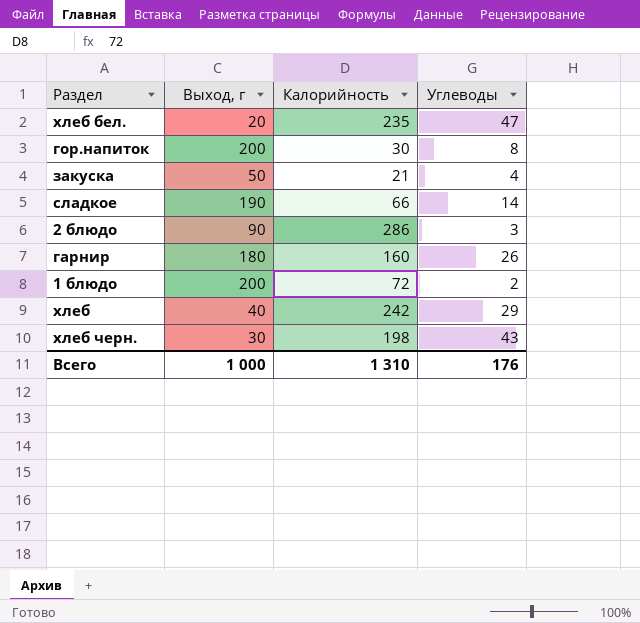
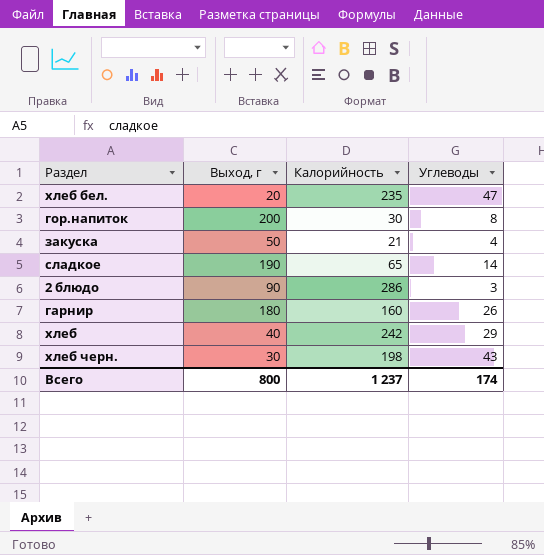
row 1 блюдо: 200 | 72 | 2 -> none
сладкое | Калорийность: 66 -> 65
Всего | Выход, г: 1 000 -> 800
Всего | Калорийность: 1 310 -> 1 237
Всего | Углеводы: 176 -> 174

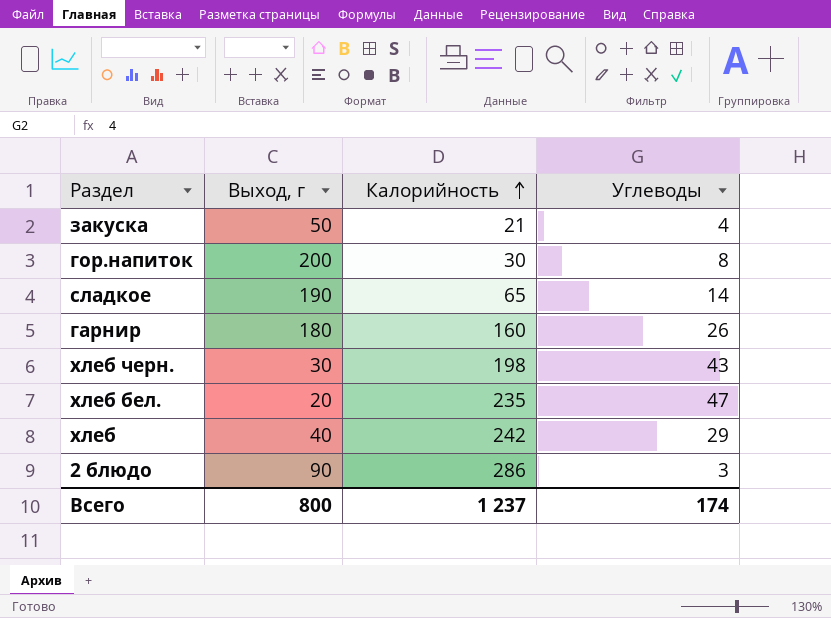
row order: none -> Калорийность ascending

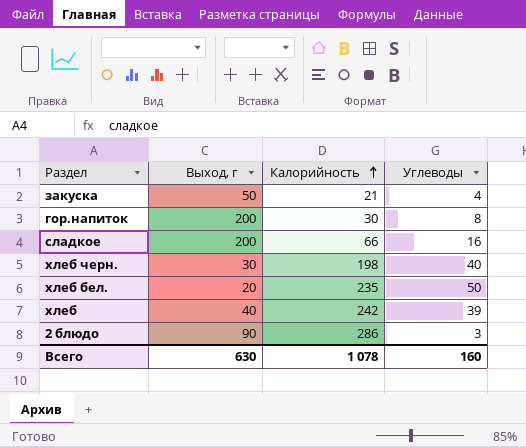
row гарнир: 180 | 160 | 26 -> none
сладкое | Выход, г: 190 -> 200
сладкое | Калорийность: 65 -> 66
сладкое | Углеводы: 14 -> 16
хлеб черн. | Углеводы: 43 -> 40
хлеб бел. | Углеводы: 47 -> 50
хлеб | Углеводы: 29 -> 39
Всего | Выход, г: 800 -> 630
Всего | Калорийность: 1 237 -> 1 078
Всего | Углеводы: 174 -> 160

